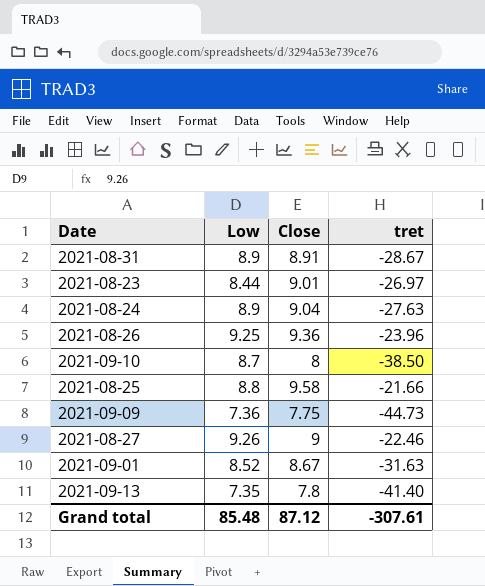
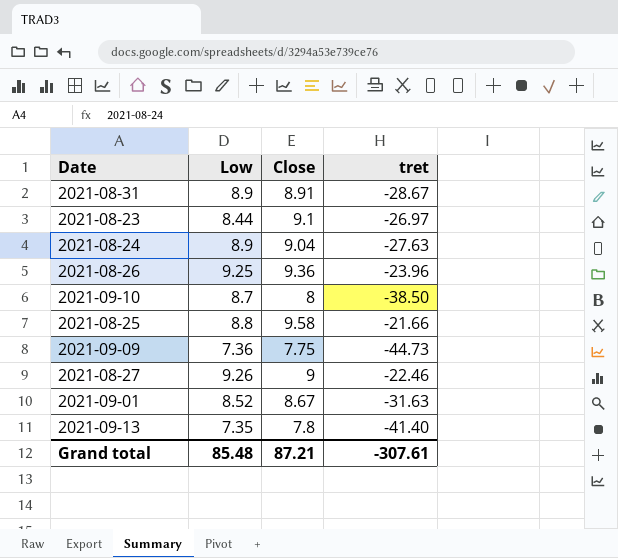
2021-08-23 | Close: 9.01 -> 9.1
Grand total | Close: 87.12 -> 87.21

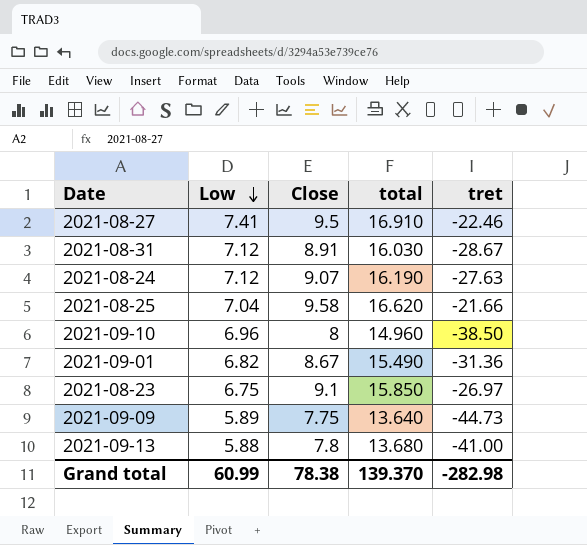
row order: none -> Low descending
column total | formula: none -> [Low] + [Close]
row 2021-08-26: 9.25 | 9.36 | -23.96 -> none
2021-08-27 | Low: 9.26 -> 7.41
2021-08-27 | Close: 9 -> 9.5
2021-08-31 | Low: 8.9 -> 7.12
2021-08-24 | Low: 8.9 -> 7.12
2021-08-24 | Close: 9.04 -> 9.07
2021-08-25 | Low: 8.8 -> 7.04
2021-09-10 | Low: 8.7 -> 6.96
2021-09-01 | Low: 8.52 -> 6.82
2021-09-01 | tret: -31.63 -> -31.36
2021-08-23 | Low: 8.44 -> 6.75
2021-09-09 | Low: 7.36 -> 5.89
2021-09-13 | Low: 7.35 -> 5.88
2021-09-13 | tret: -41.40 -> -41.00
Grand total | Low: 85.48 -> 60.99
Grand total | Close: 87.21 -> 78.38
Grand total | tret: -307.61 -> -282.98

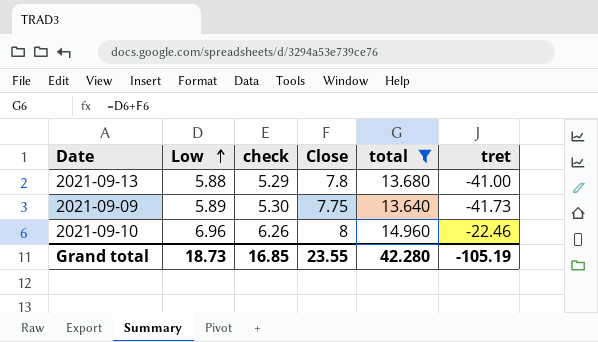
filter: none -> total <= 14.960
row order: Low descending -> Low ascending
column check | formula: none -> [Low] * 0.9
2021-09-09 | tret: -44.73 -> -41.73
2021-09-10 | tret: -38.50 -> -22.46
Grand total | Low: 60.99 -> 18.73
Grand total | Close: 78.38 -> 23.55
Grand total | total: 139.370 -> 42.280
Grand total | tret: -282.98 -> -105.19

